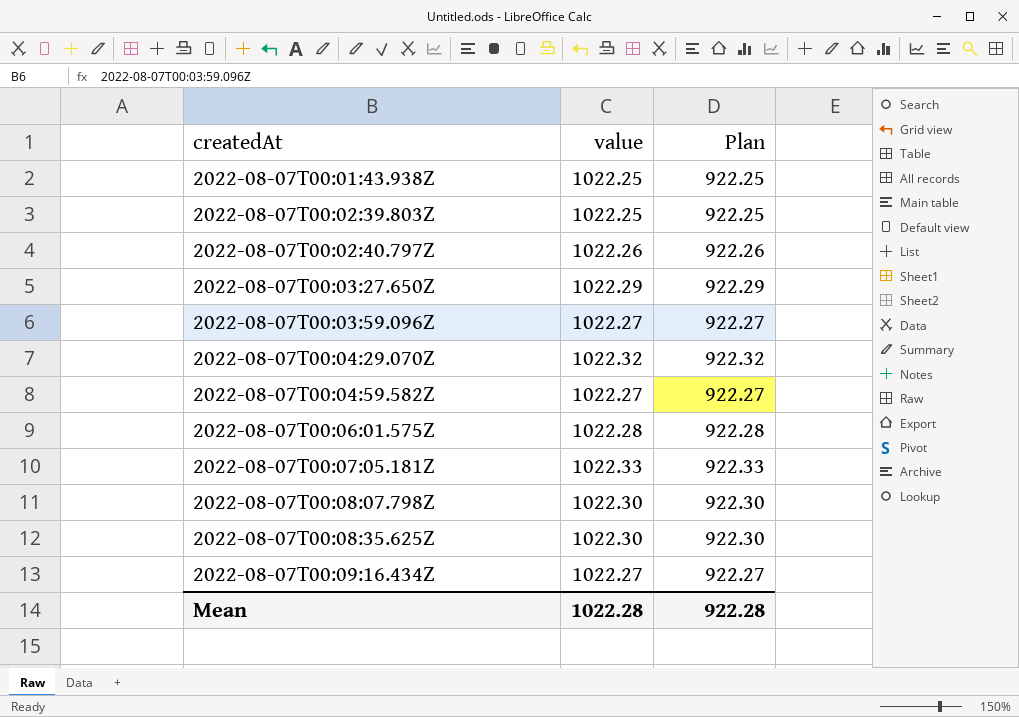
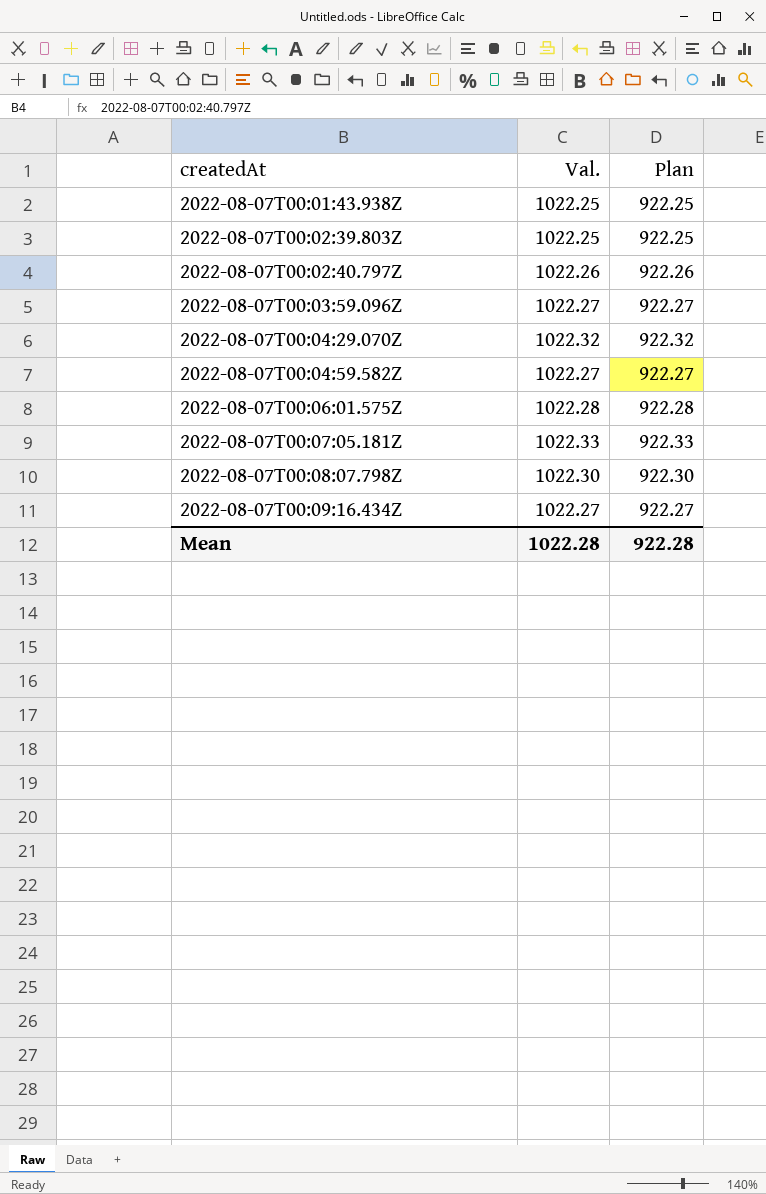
column name: value -> Val.
row 2022-08-07T00:03:27.650Z: 1022.29 | 922.29 -> none
row 2022-08-07T00:08:35.625Z: 1022.30 | 922.30 -> none

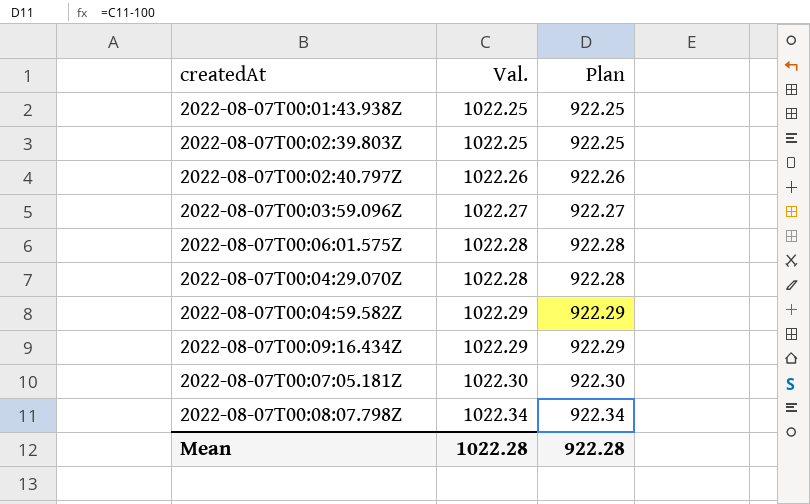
row order: createdAt ascending -> Val. ascending
2022-08-07T00:04:29.070Z | Val.: 1022.32 -> 1022.28
2022-08-07T00:04:29.070Z | Plan: 922.32 -> 922.28
2022-08-07T00:04:59.582Z | Val.: 1022.27 -> 1022.29
2022-08-07T00:04:59.582Z | Plan: 922.27 -> 922.29
2022-08-07T00:09:16.434Z | Val.: 1022.27 -> 1022.29
2022-08-07T00:09:16.434Z | Plan: 922.27 -> 922.29
2022-08-07T00:07:05.181Z | Val.: 1022.33 -> 1022.30
2022-08-07T00:07:05.181Z | Plan: 922.33 -> 922.30
2022-08-07T00:08:07.798Z | Val.: 1022.30 -> 1022.34
2022-08-07T00:08:07.798Z | Plan: 922.30 -> 922.34

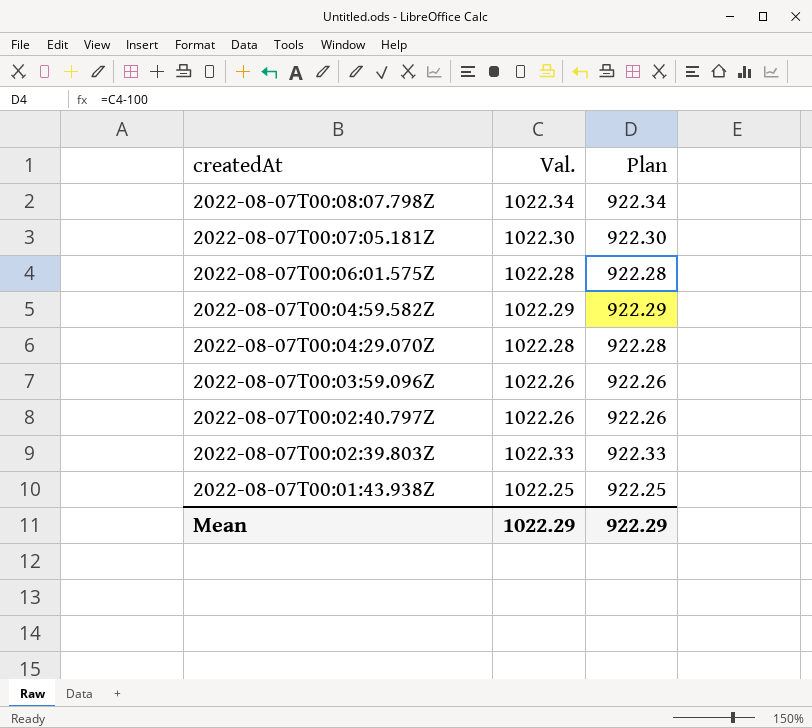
row order: Val. ascending -> createdAt descending
row 2022-08-07T00:09:16.434Z: 1022.29 | 922.29 -> none
2022-08-07T00:03:59.096Z | Val.: 1022.27 -> 1022.26
2022-08-07T00:03:59.096Z | Plan: 922.27 -> 922.26
2022-08-07T00:02:39.803Z | Val.: 1022.25 -> 1022.33
2022-08-07T00:02:39.803Z | Plan: 922.25 -> 922.33
Mean | Val.: 1022.28 -> 1022.29
Mean | Plan: 922.28 -> 922.29

